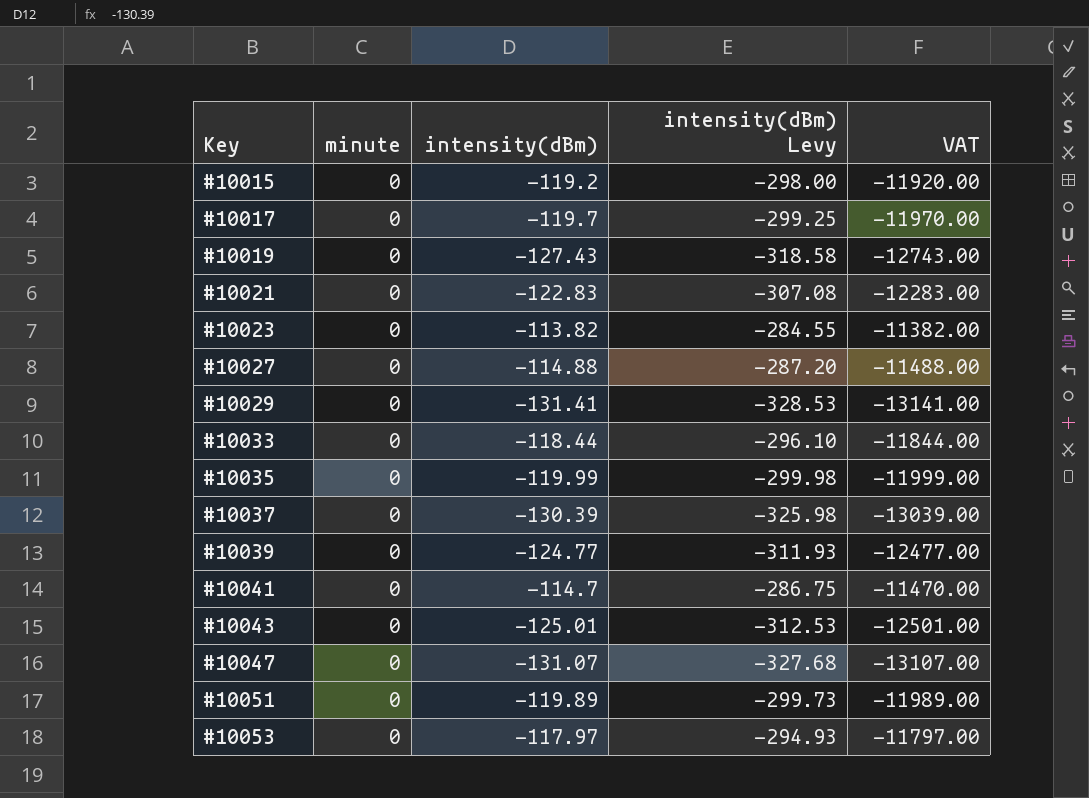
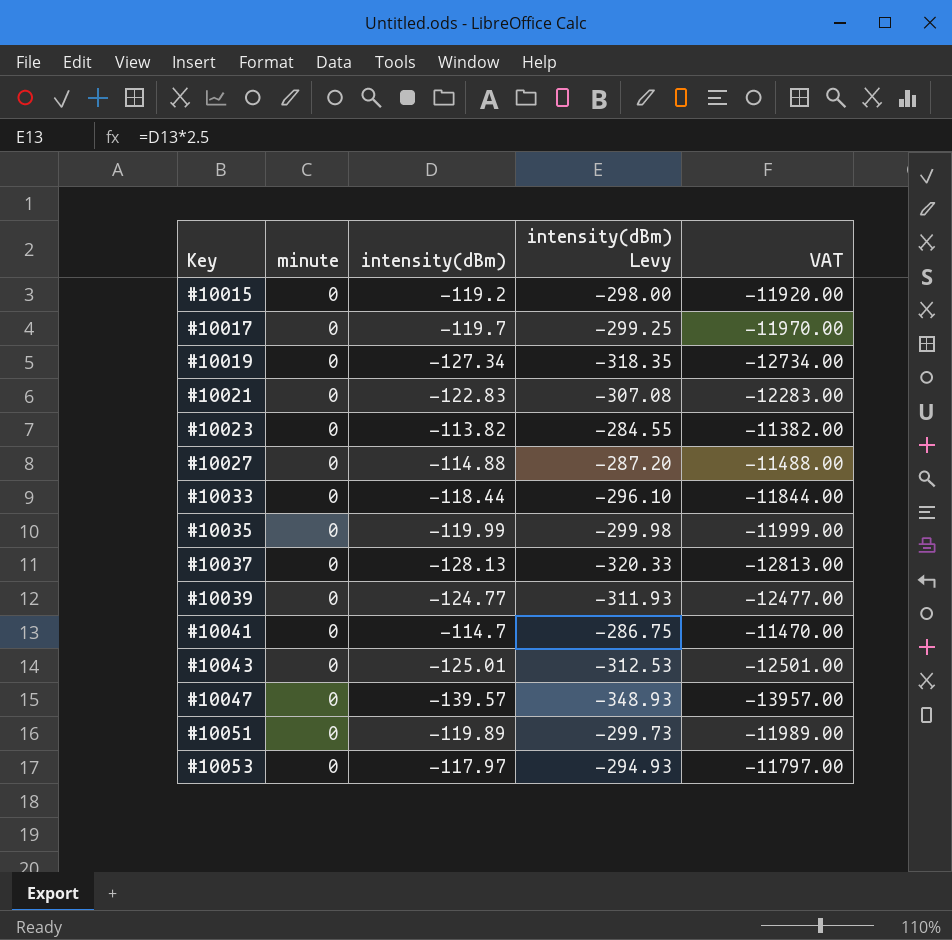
row #10029: 0 | -131.41 | -328.53 | -13141.00 -> none
#10019 | intensity(dBm): -127.43 -> -127.34
#10019 | intensity(dBm) Levy: -318.58 -> -318.35
#10019 | VAT: -12743.00 -> -12734.00
#10037 | intensity(dBm): -130.39 -> -128.13
#10037 | intensity(dBm) Levy: -325.98 -> -320.33
#10037 | VAT: -13039.00 -> -12813.00
#10047 | intensity(dBm): -131.07 -> -139.57
#10047 | intensity(dBm) Levy: -327.68 -> -348.93
#10047 | VAT: -13107.00 -> -13957.00

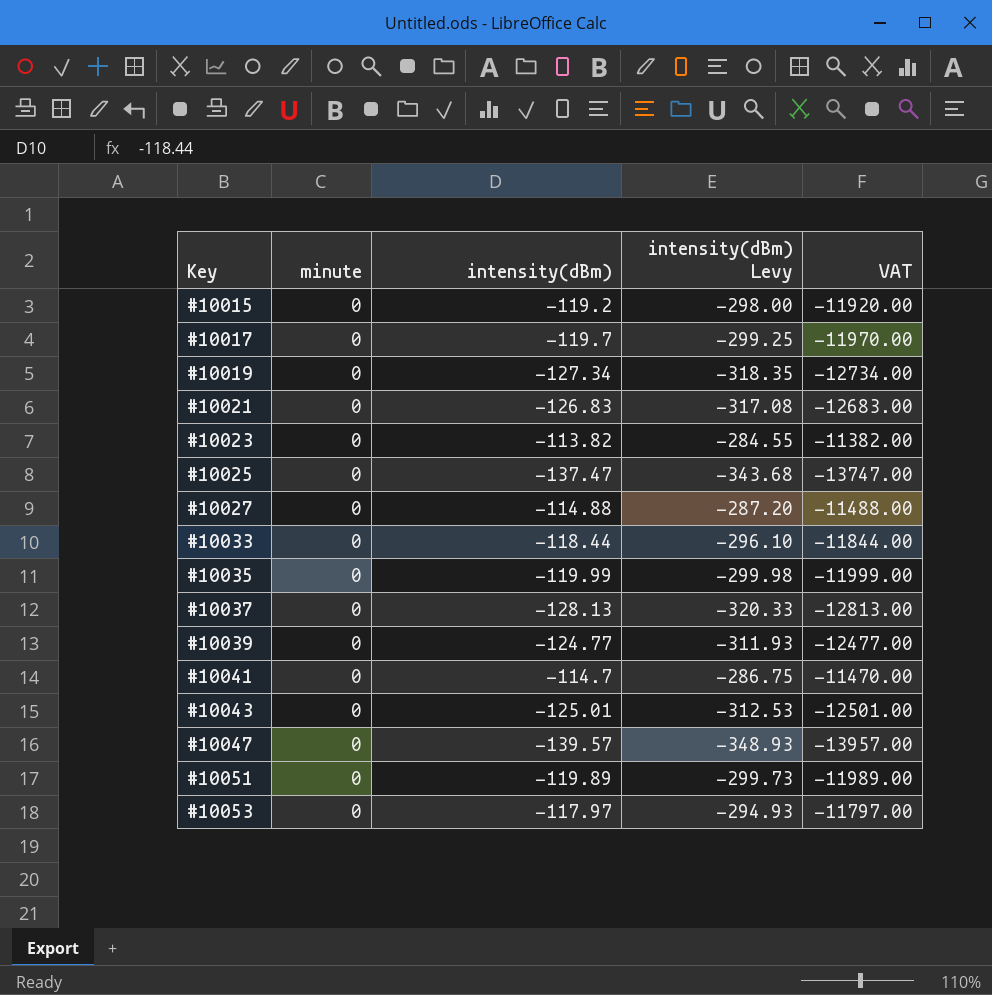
#10021 | intensity(dBm): -122.83 -> -126.83
#10021 | intensity(dBm) Levy: -307.08 -> -317.08
#10021 | VAT: -12283.00 -> -12683.00
row #10025: none -> 0 | -137.47 | -343.68 | -13747.00

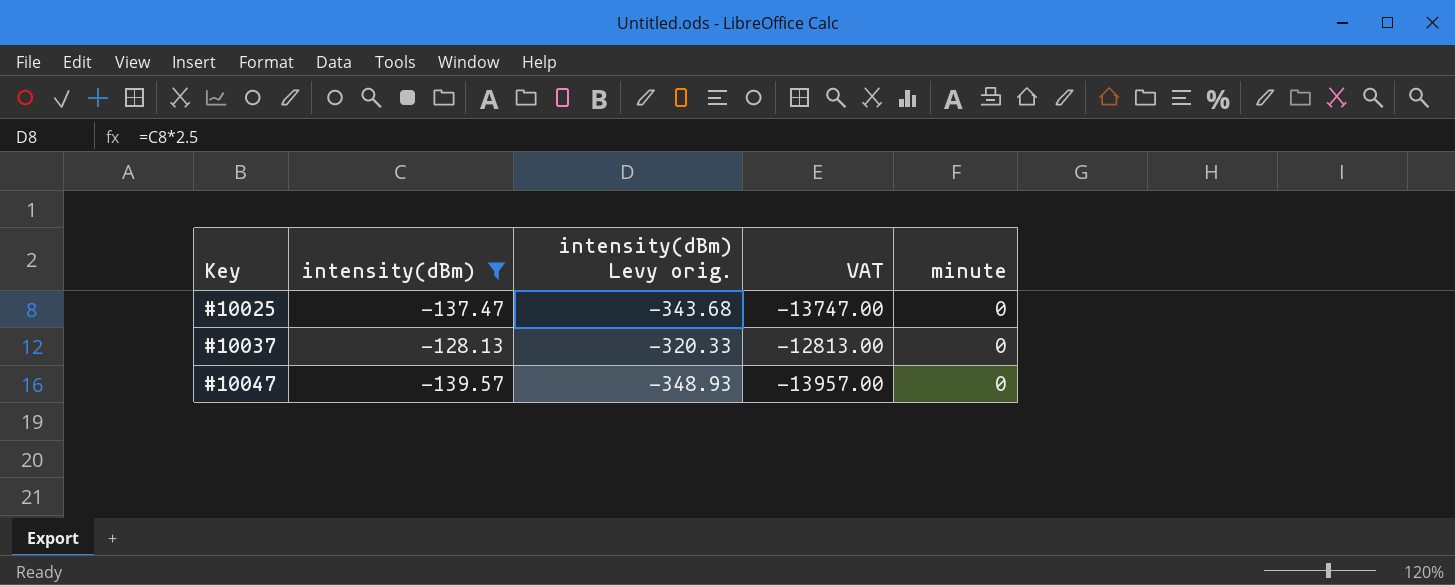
filter: none -> intensity(dBm) <= -128.13
column name: intensity(dBm) Levy -> intensity(dBm) Levy orig.
column minute | position: 2 -> 5

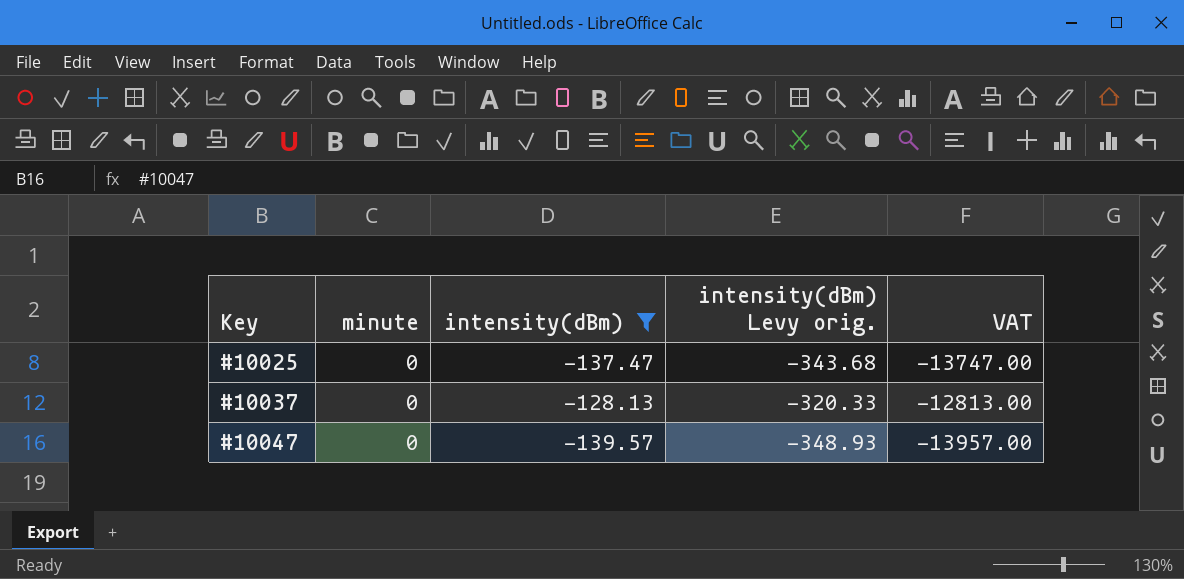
column minute | position: 5 -> 2

